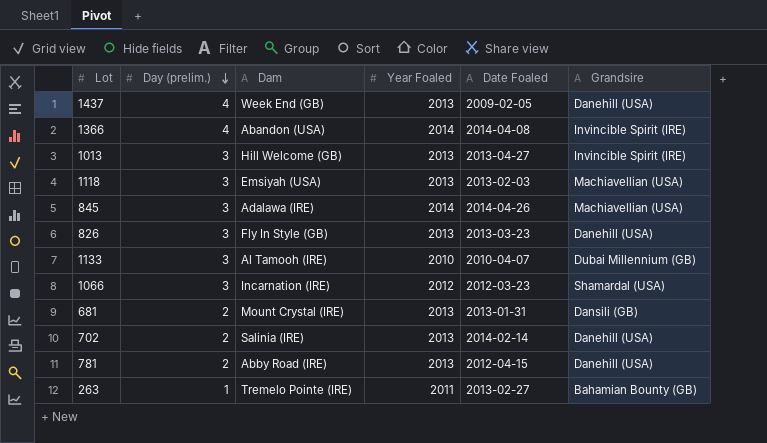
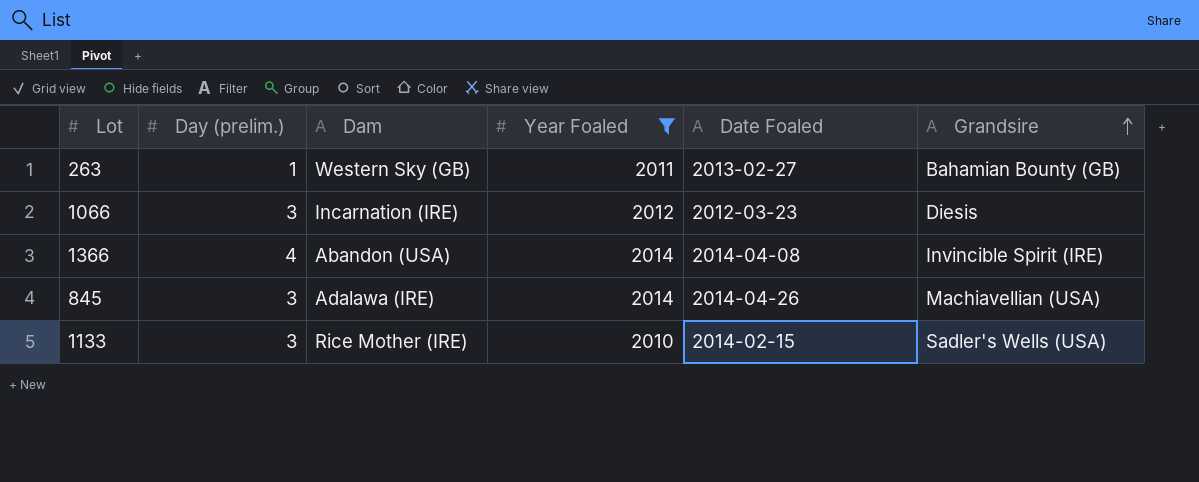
filter: none -> Year Foaled != 2013
row order: Day (prelim.) descending -> Grandsire ascending
263 | Dam: Tremelo Pointe (IRE) -> Western Sky (GB)
1066 | Grandsire: Shamardal (USA) -> Diesis
1133 | Dam: Al Tamooh (IRE) -> Rice Mother (IRE)
1133 | Date Foaled: 2010-04-07 -> 2014-02-15
1133 | Grandsire: Dubai Millennium (GB) -> Sadler's Wells (USA)

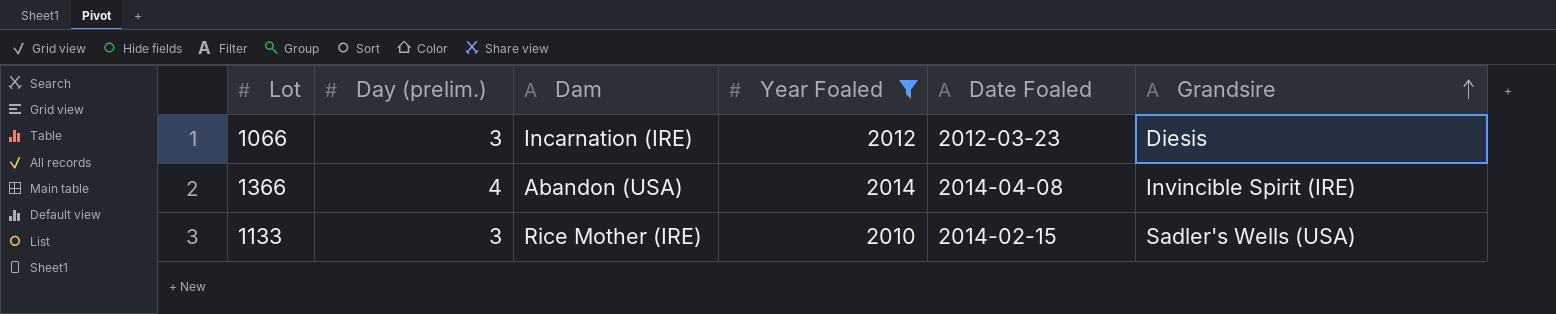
row 263: 1 | Western Sky (GB) | 2011 | 2013-02-27 | Bahamian Bounty (GB) -> none
row 845: 3 | Adalawa (IRE) | 2014 | 2014-04-26 | Machiavellian (USA) -> none

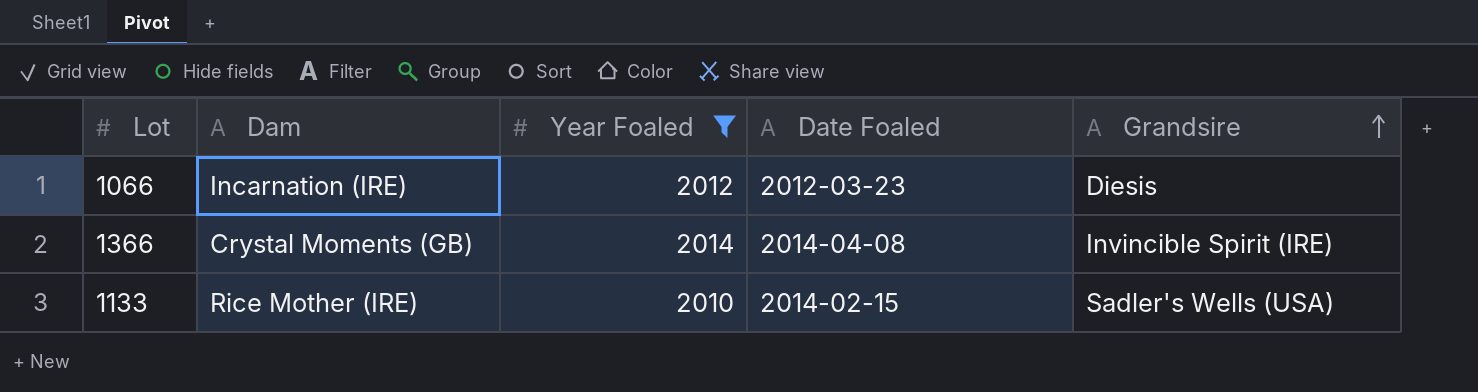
column Day (prelim.) | position: 2 -> none
1366 | Dam: Abandon (USA) -> Crystal Moments (GB)

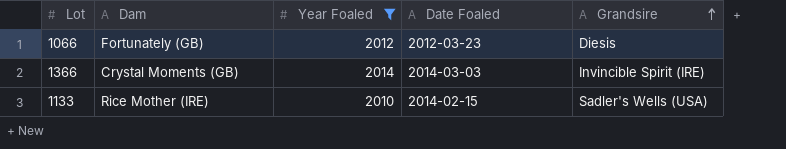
1066 | Dam: Incarnation (IRE) -> Fortunately (GB)
1366 | Date Foaled: 2014-04-08 -> 2014-03-03

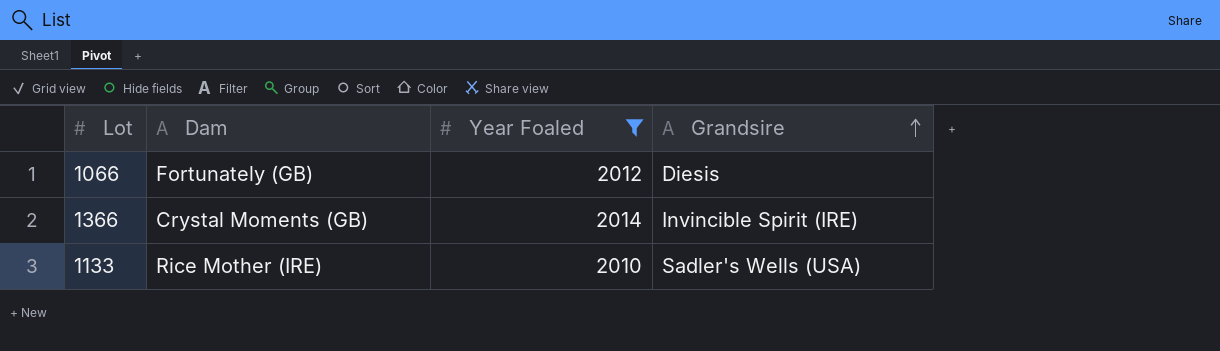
column Date Foaled | position: 4 -> none

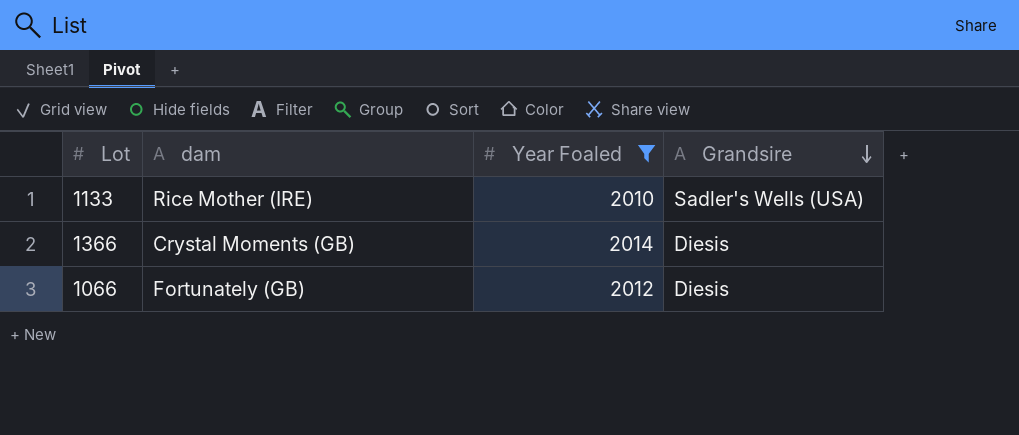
row order: Grandsire ascending -> Grandsire descending
column name: Dam -> dam
1366 | Grandsire: Invincible Spirit (IRE) -> Diesis

